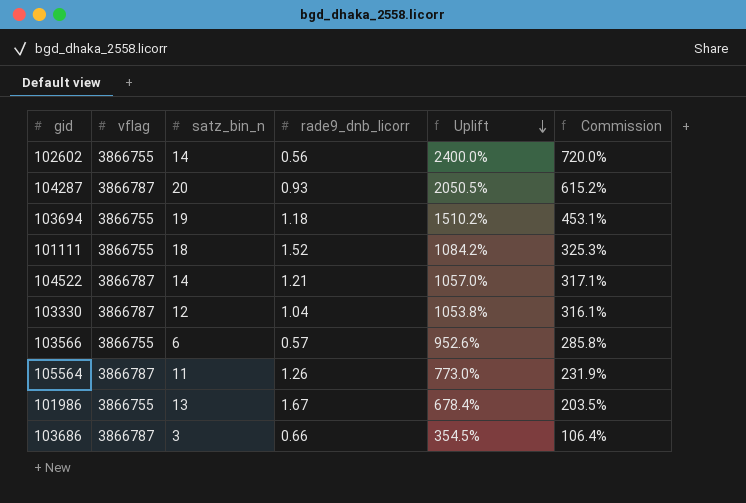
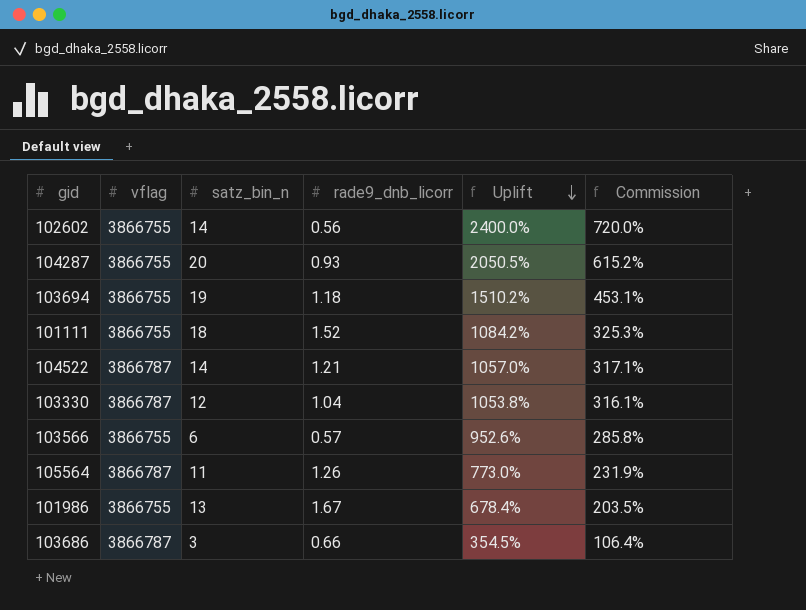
104287 | vflag: 3866787 -> 3866755

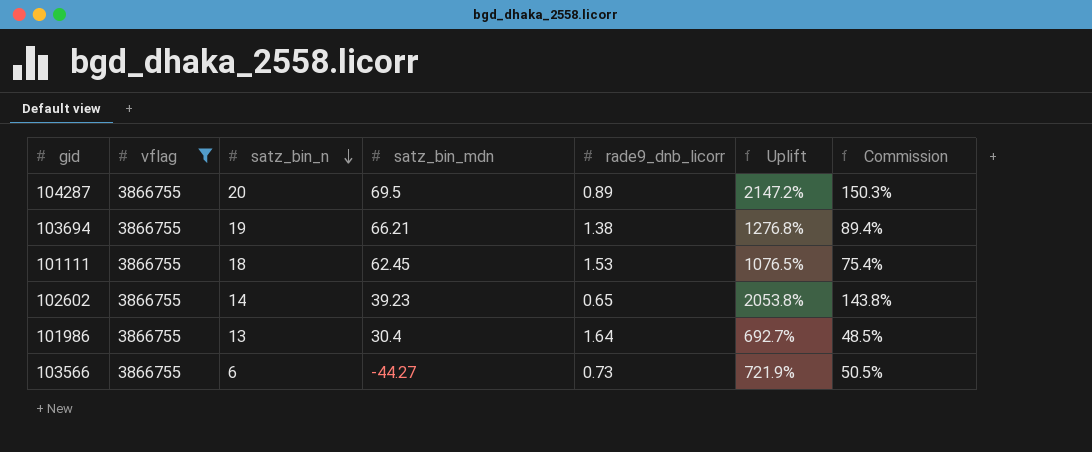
filter: none -> vflag = 3866755
row order: Uplift descending -> satz_bin_n descending
column satz_bin_mdn | position: none -> 4
column Commission | formula: [Uplift] * 0.3 -> [Uplift] * 0.07
104287 | rade9_dnb_licorr: 0.93 -> 0.89
104287 | Uplift: 2050.5% -> 2147.2%
103694 | rade9_dnb_licorr: 1.18 -> 1.38
103694 | Uplift: 1510.2% -> 1276.8%
101111 | rade9_dnb_licorr: 1.52 -> 1.53
101111 | Uplift: 1084.2% -> 1076.5%
102602 | rade9_dnb_licorr: 0.56 -> 0.65
102602 | Uplift: 2400.0% -> 2053.8%
101986 | rade9_dnb_licorr: 1.67 -> 1.64
101986 | Uplift: 678.4% -> 692.7%
103566 | rade9_dnb_licorr: 0.57 -> 0.73
103566 | Uplift: 952.6% -> 721.9%

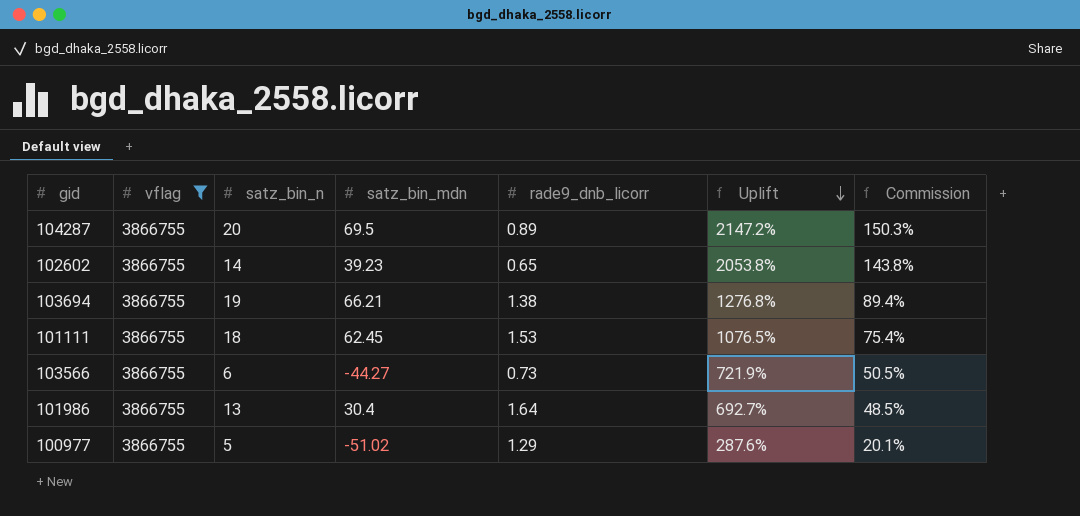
row order: satz_bin_n descending -> Uplift descending
row 100977: none -> 3866755 | 5 | -51.02 | 1.29 | 287.6% | 20.1%

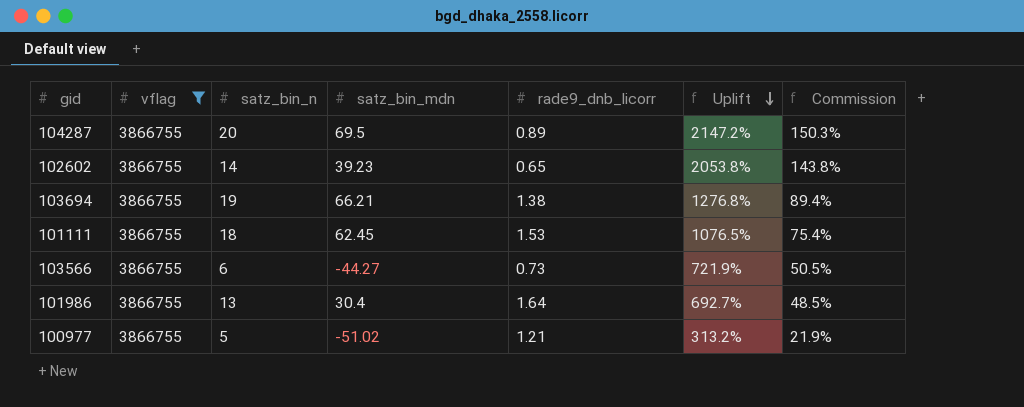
100977 | rade9_dnb_licorr: 1.29 -> 1.21
100977 | Uplift: 287.6% -> 313.2%
100977 | Commission: 20.1% -> 21.9%

